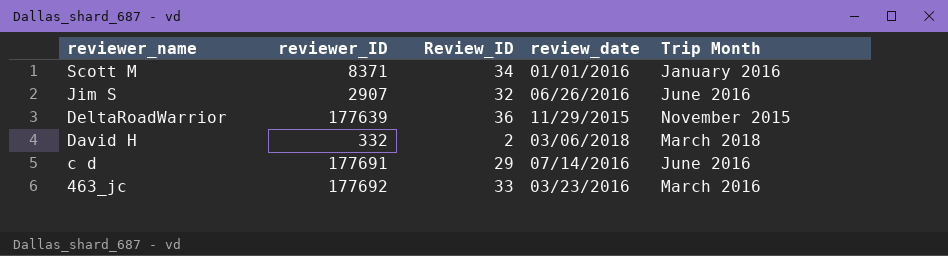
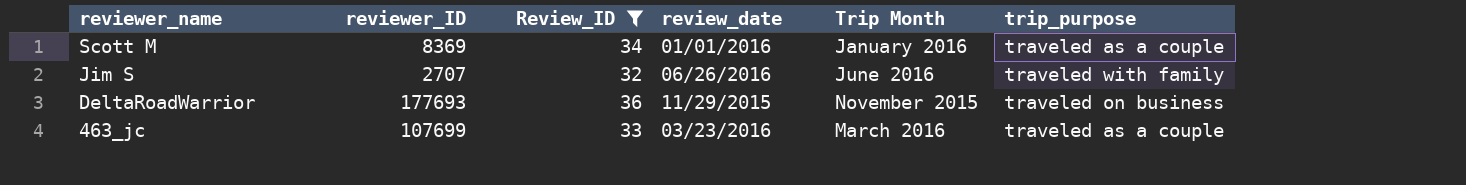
filter: none -> Review_ID >= 32
column trip_purpose | position: none -> 6
Scott M | reviewer_ID: 8371 -> 8369
Jim S | reviewer_ID: 2907 -> 2707
DeltaRoadWarrior | reviewer_ID: 177639 -> 177693
463_jc | reviewer_ID: 177692 -> 107699

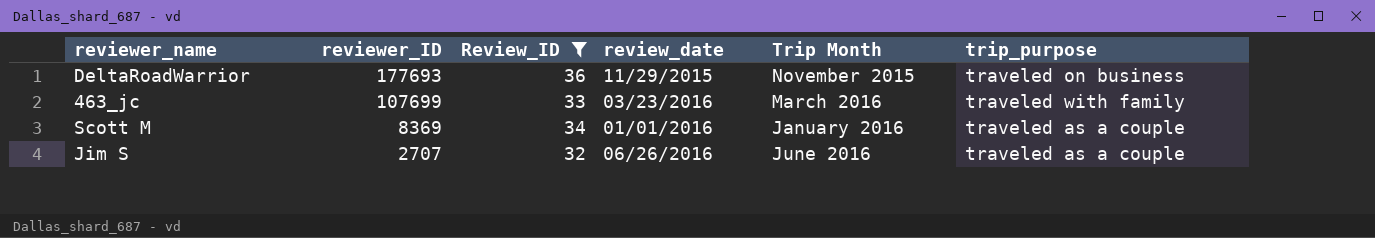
row order: reviewer_name descending -> reviewer_ID descending
463_jc | trip_purpose: traveled as a couple -> traveled with family
Jim S | trip_purpose: traveled with family -> traveled as a couple

